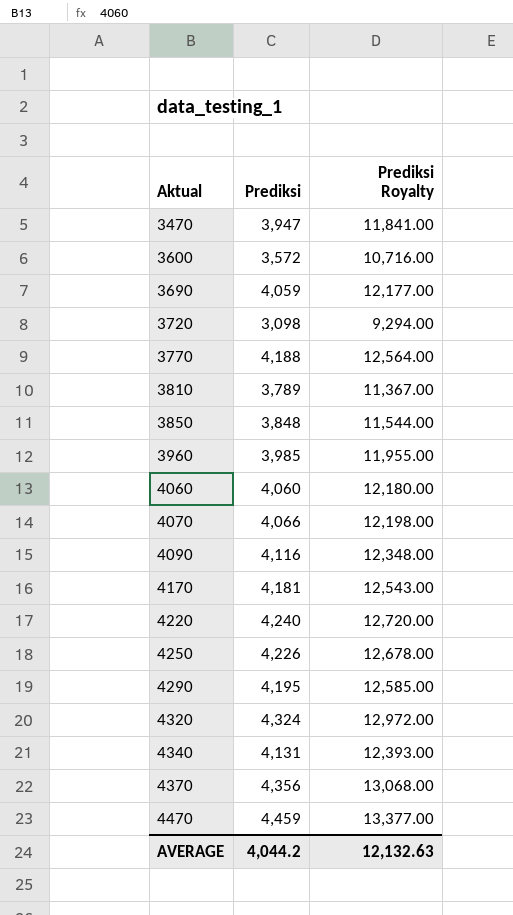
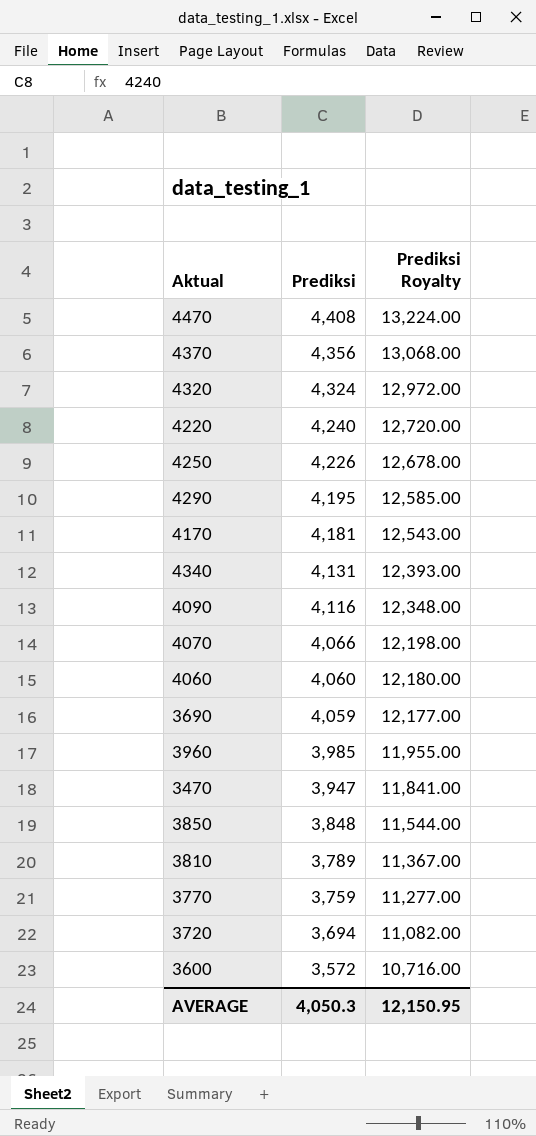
row order: Aktual ascending -> Prediksi descending
4470 | Prediksi: 4,459 -> 4,408
4470 | Prediksi Royalty: 13,377.00 -> 13,224.00
3770 | Prediksi: 4,188 -> 3,759
3770 | Prediksi Royalty: 12,564.00 -> 11,277.00
3720 | Prediksi: 3,098 -> 3,694
3720 | Prediksi Royalty: 9,294.00 -> 11,082.00
AVERAGE | Prediksi: 4,044.2 -> 4,050.3
AVERAGE | Prediksi Royalty: 12,132.63 -> 12,150.95

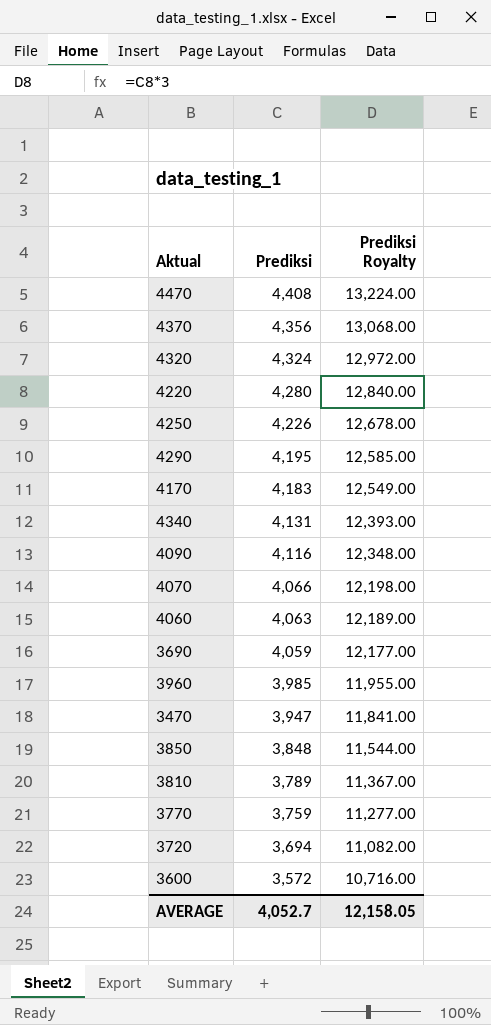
4220 | Prediksi: 4,240 -> 4,280
4220 | Prediksi Royalty: 12,720.00 -> 12,840.00
4170 | Prediksi: 4,181 -> 4,183
4170 | Prediksi Royalty: 12,543.00 -> 12,549.00
4060 | Prediksi: 4,060 -> 4,063
4060 | Prediksi Royalty: 12,180.00 -> 12,189.00
AVERAGE | Prediksi: 4,050.3 -> 4,052.7
AVERAGE | Prediksi Royalty: 12,150.95 -> 12,158.05

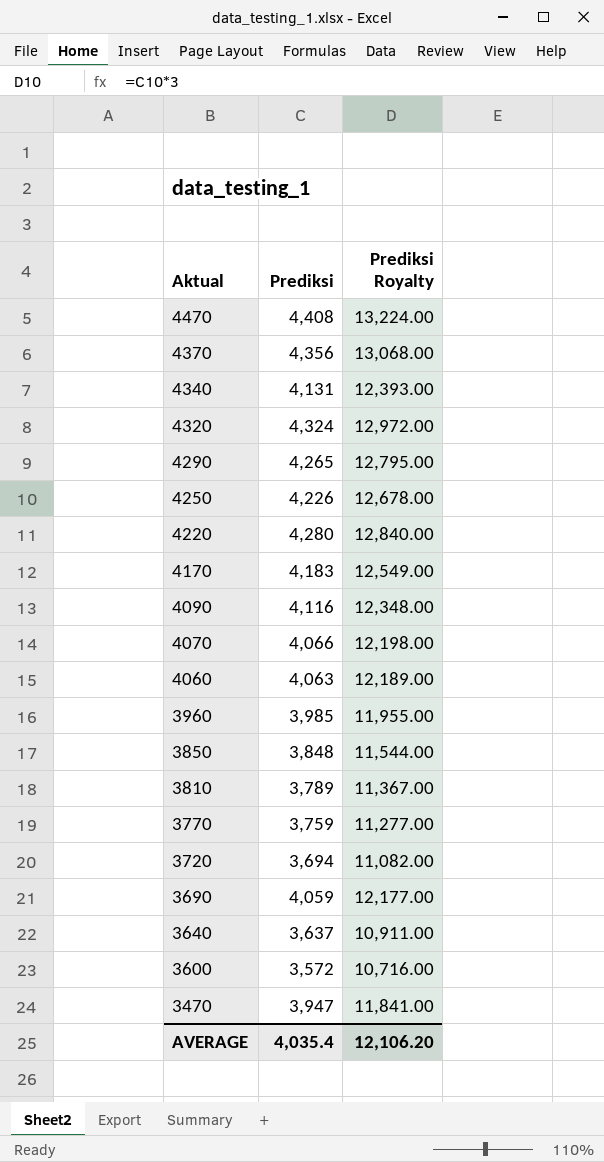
row order: Prediksi descending -> Aktual descending
4290 | Prediksi: 4,195 -> 4,265
4290 | Prediksi Royalty: 12,585.00 -> 12,795.00
row 3640: none -> 3,637 | 10,911.00
AVERAGE | Prediksi: 4,052.7 -> 4,035.4
AVERAGE | Prediksi Royalty: 12,158.05 -> 12,106.20

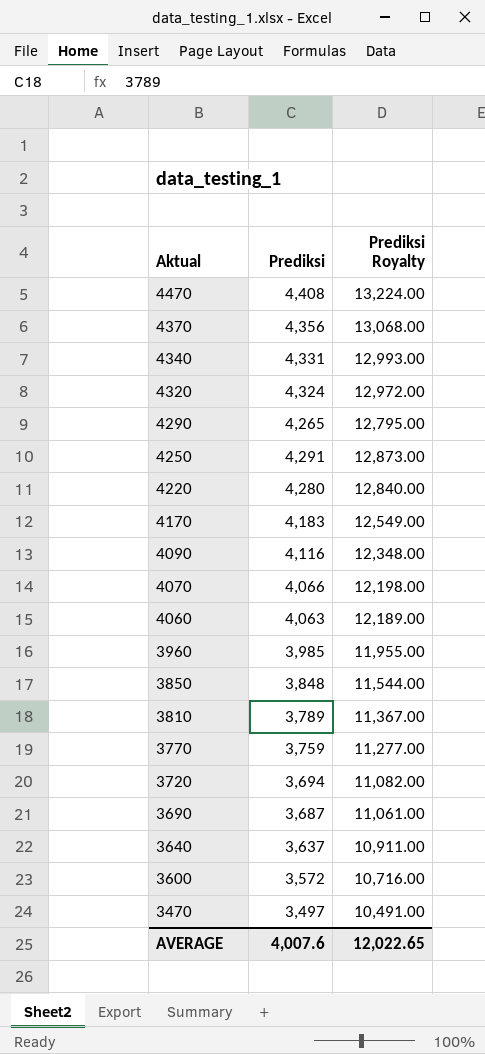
4340 | Prediksi: 4,131 -> 4,331
4340 | Prediksi Royalty: 12,393.00 -> 12,993.00
4250 | Prediksi: 4,226 -> 4,291
4250 | Prediksi Royalty: 12,678.00 -> 12,873.00
3690 | Prediksi: 4,059 -> 3,687
3690 | Prediksi Royalty: 12,177.00 -> 11,061.00
3470 | Prediksi: 3,947 -> 3,497
3470 | Prediksi Royalty: 11,841.00 -> 10,491.00
AVERAGE | Prediksi: 4,035.4 -> 4,007.6
AVERAGE | Prediksi Royalty: 12,106.20 -> 12,022.65

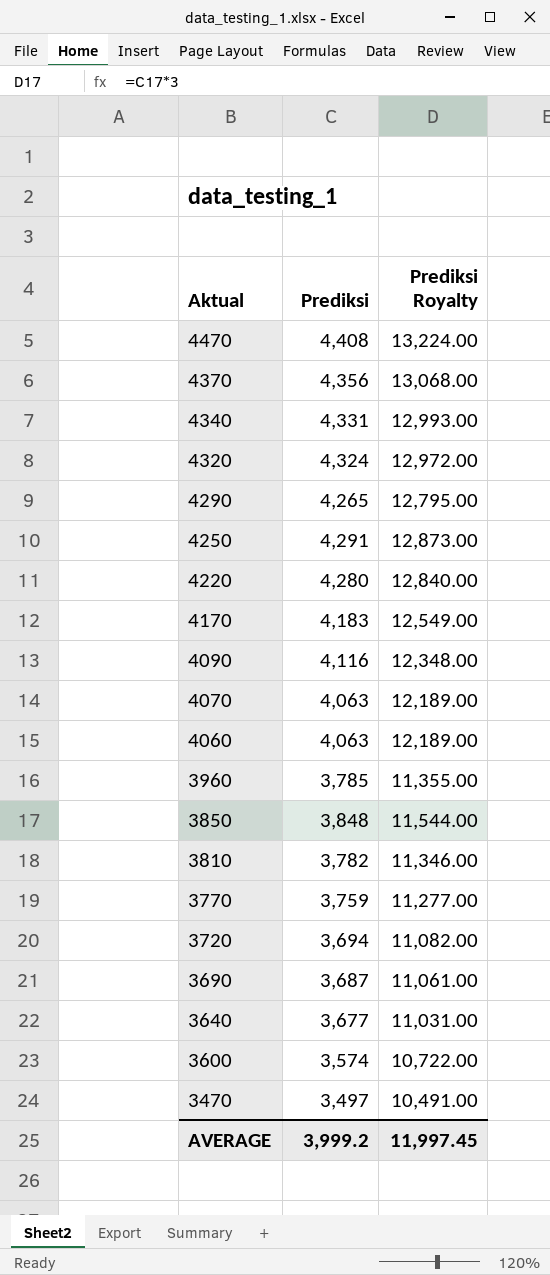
4070 | Prediksi: 4,066 -> 4,063
4070 | Prediksi Royalty: 12,198.00 -> 12,189.00
3960 | Prediksi: 3,985 -> 3,785
3960 | Prediksi Royalty: 11,955.00 -> 11,355.00
3810 | Prediksi: 3,789 -> 3,782
3810 | Prediksi Royalty: 11,367.00 -> 11,346.00
3640 | Prediksi: 3,637 -> 3,677
3640 | Prediksi Royalty: 10,911.00 -> 11,031.00
3600 | Prediksi: 3,572 -> 3,574
3600 | Prediksi Royalty: 10,716.00 -> 10,722.00
AVERAGE | Prediksi: 4,007.6 -> 3,999.2
AVERAGE | Prediksi Royalty: 12,022.65 -> 11,997.45

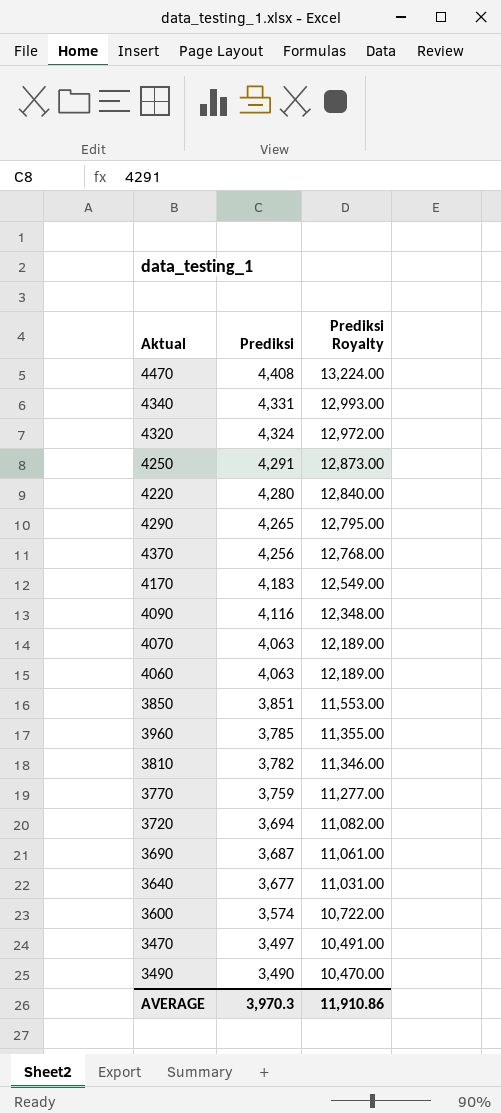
row order: Aktual descending -> Prediksi descending
4370 | Prediksi: 4,356 -> 4,256
4370 | Prediksi Royalty: 13,068.00 -> 12,768.00
3850 | Prediksi: 3,848 -> 3,851
3850 | Prediksi Royalty: 11,544.00 -> 11,553.00
row 3490: none -> 3,490 | 10,470.00
AVERAGE | Prediksi: 3,999.2 -> 3,970.3
AVERAGE | Prediksi Royalty: 11,997.45 -> 11,910.86

